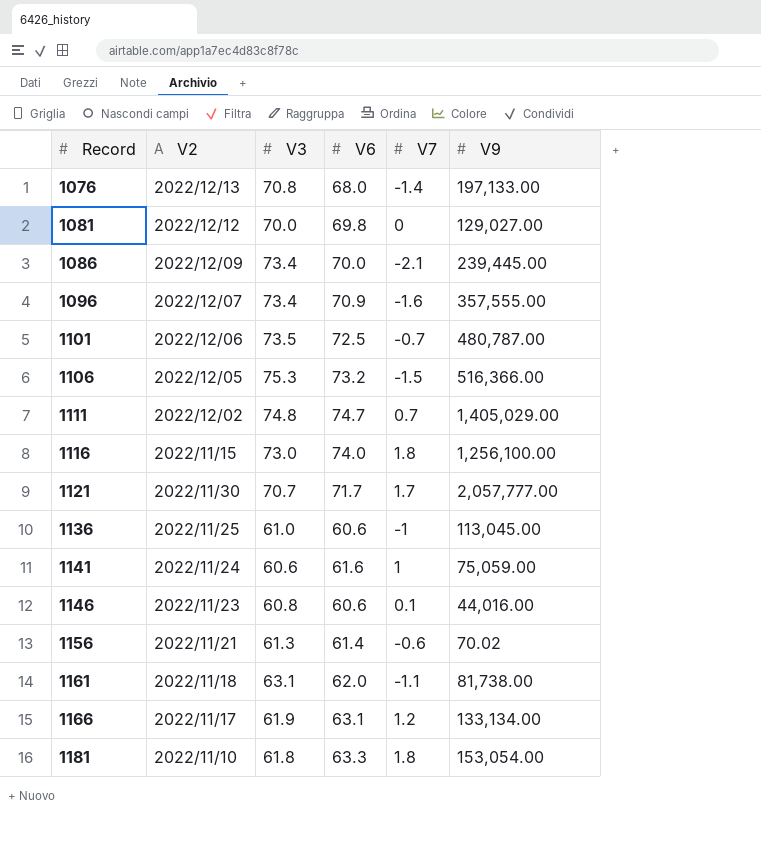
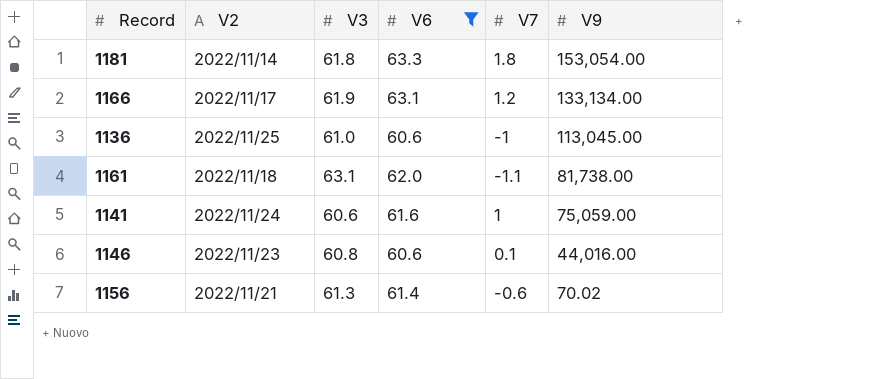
filter: none -> V6 <= 63.3
row order: Record ascending -> V9 descending
1181 | V2: 2022/11/10 -> 2022/11/14

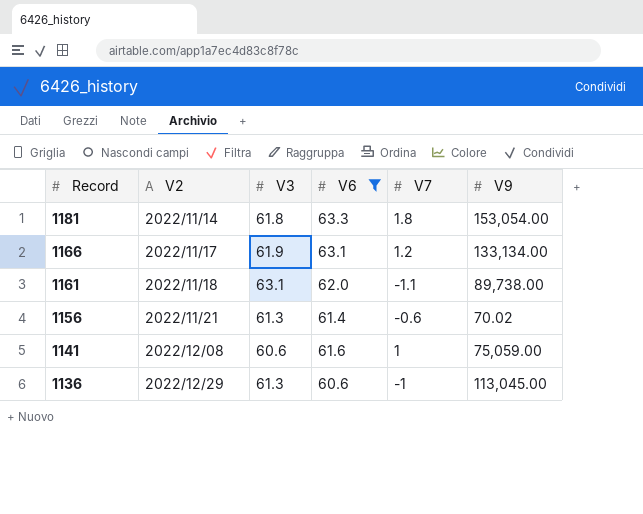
row order: V9 descending -> Record descending
row 1146: 2022/11/23 | 60.8 | 60.6 | 0.1 | 44,016.00 -> none
1161 | V9: 81,738.00 -> 89,738.00
1141 | V2: 2022/11/24 -> 2022/12/08
1136 | V2: 2022/11/25 -> 2022/12/29
1136 | V3: 61.0 -> 61.3

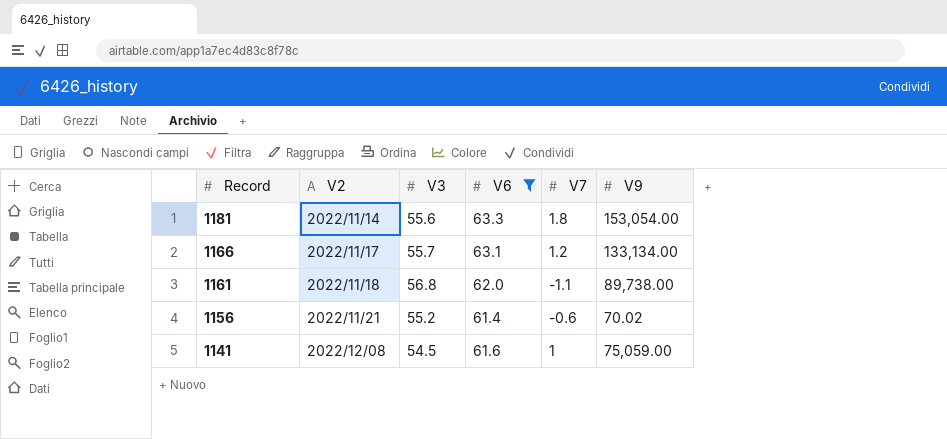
row 1136: 2022/12/29 | 61.3 | 60.6 | -1 | 113,045.00 -> none
1181 | V3: 61.8 -> 55.6
1166 | V3: 61.9 -> 55.7
1161 | V3: 63.1 -> 56.8
1156 | V3: 61.3 -> 55.2
1141 | V3: 60.6 -> 54.5

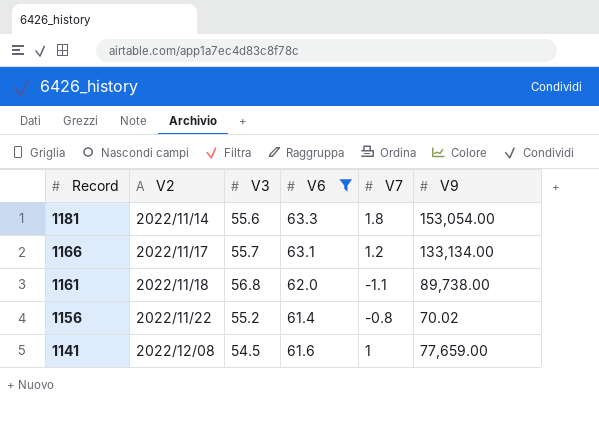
1156 | V2: 2022/11/21 -> 2022/11/22
1156 | V7: -0.6 -> -0.8
1141 | V9: 75,059.00 -> 77,659.00

